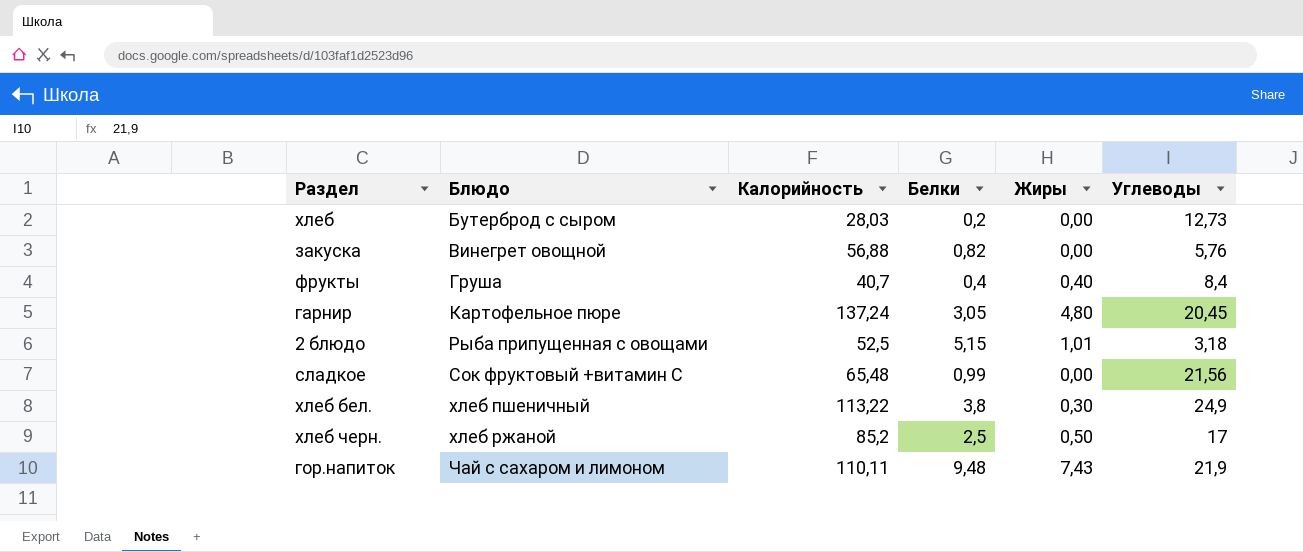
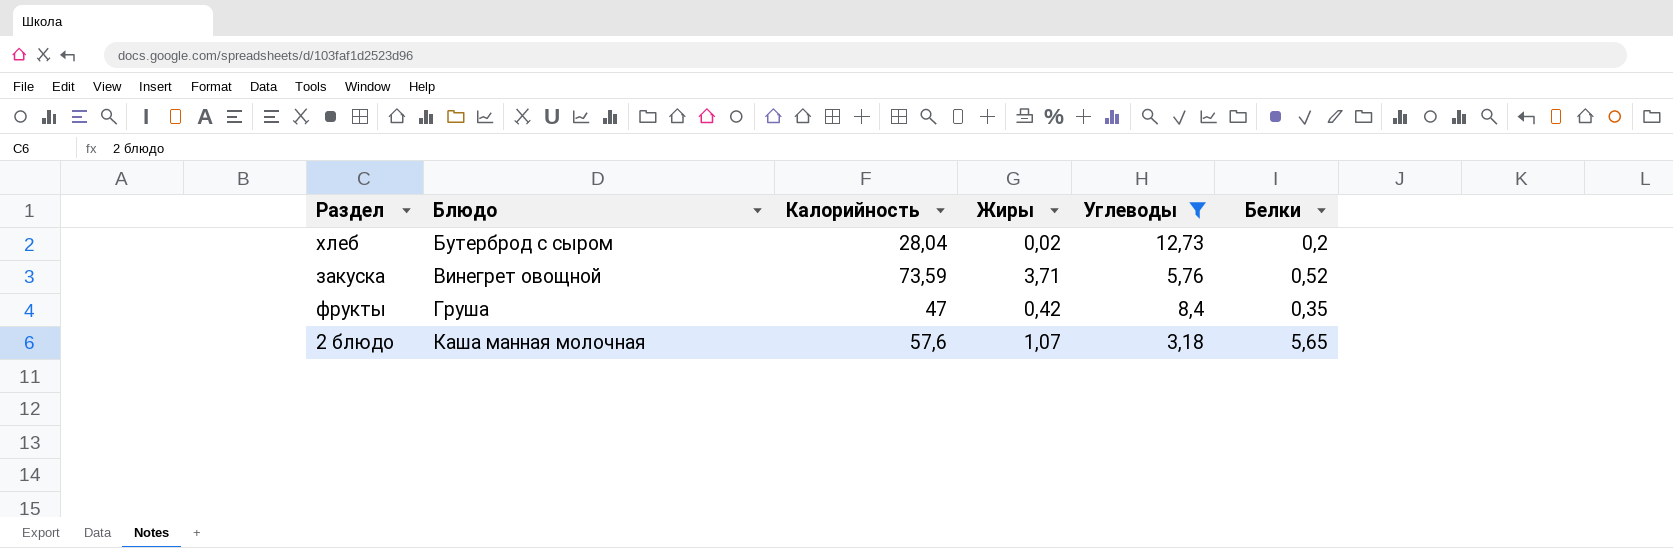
filter: none -> Углеводы <= 12,73
column Белки | position: 4 -> 6
хлеб | Калорийность: 28,03 -> 28,04
хлеб | Жиры: 0,00 -> 0,02
закуска | Калорийность: 56,88 -> 73,59
закуска | Жиры: 0,00 -> 3,71
закуска | Белки: 0,82 -> 0,52
фрукты | Калорийность: 40,7 -> 47
фрукты | Жиры: 0,40 -> 0,42
фрукты | Белки: 0,4 -> 0,35
2 блюдо | Блюдо: Рыба припущенная с овощами -> Каша манная молочная
2 блюдо | Калорийность: 52,5 -> 57,6
2 блюдо | Жиры: 1,01 -> 1,07
2 блюдо | Белки: 5,15 -> 5,65

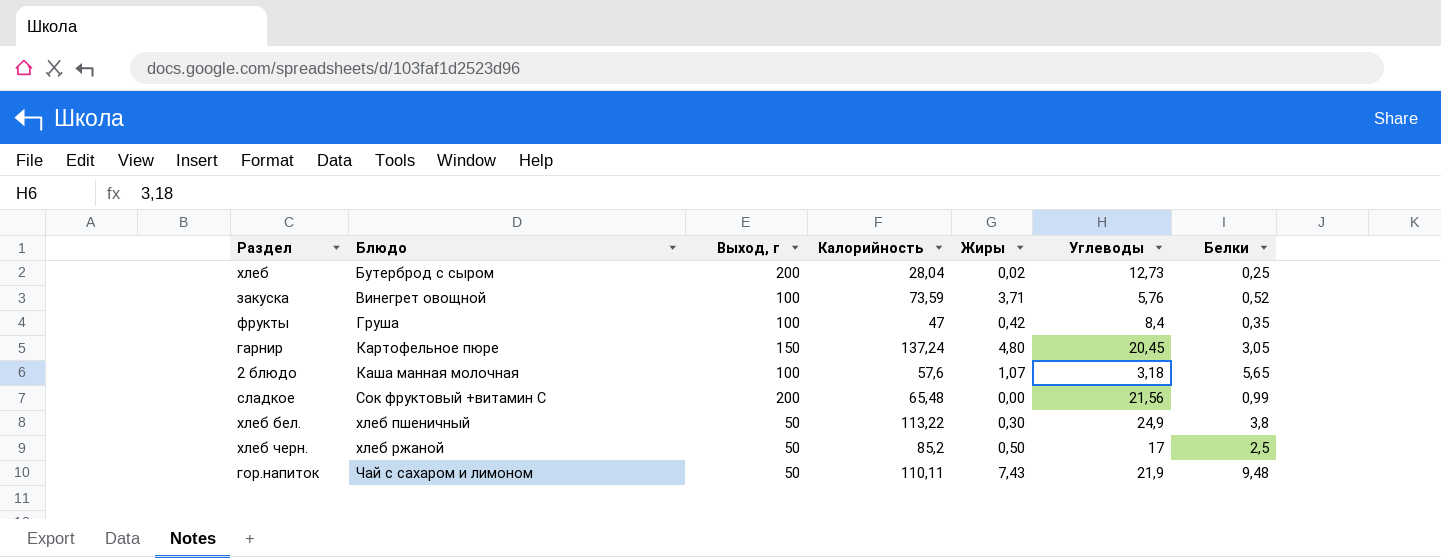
filter: Углеводы <= 12,73 -> none
column Выход, г | position: none -> 3
хлеб | Белки: 0,2 -> 0,25

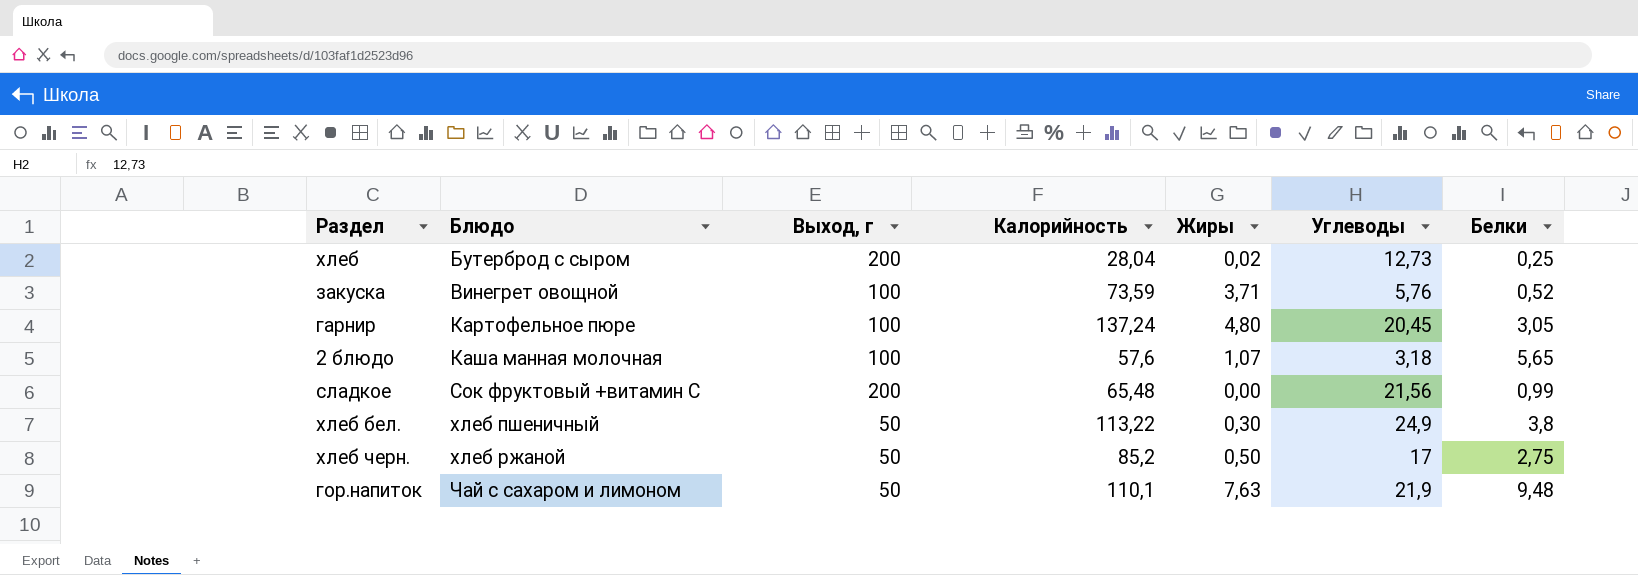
row фрукты: Груша | 100 | 47 | 0,42 | 8,4 | 0,35 -> none
гарнир | Выход, г: 150 -> 100
хлеб черн. | Белки: 2,5 -> 2,75
гор.напиток | Калорийность: 110,11 -> 110,1
гор.напиток | Жиры: 7,43 -> 7,63

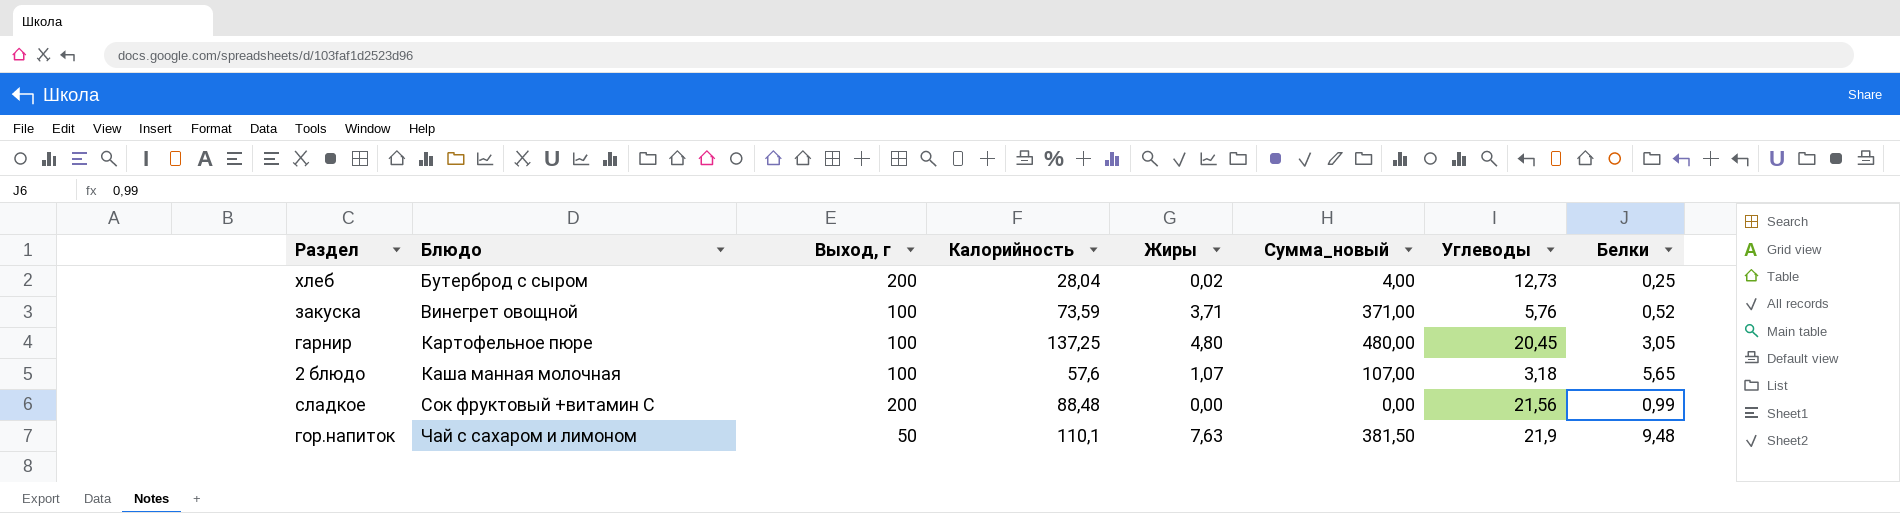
column Сумма_новый | formula: none -> [Выход, г] * [Жиры]
row хлеб бел.: хлеб пшеничный | 50 | 113,22 | 0,30 | 24,9 | 3,8 -> none
row хлеб черн.: хлеб ржаной | 50 | 85,2 | 0,50 | 17 | 2,75 -> none
гарнир | Калорийность: 137,24 -> 137,25
сладкое | Калорийность: 65,48 -> 88,48

